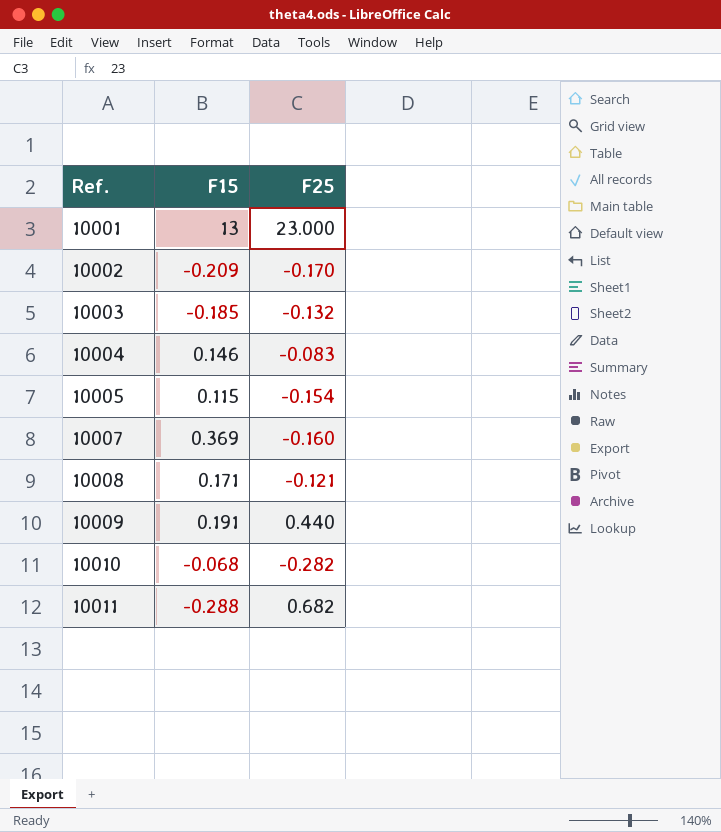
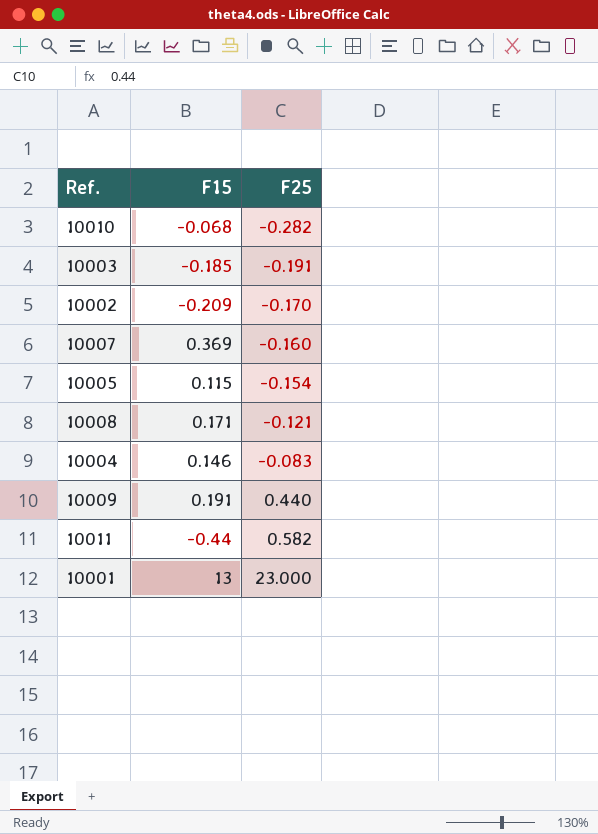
row order: Ref. ascending -> F25 ascending
10003 | F25: -0.132 -> -0.191
10011 | F15: -0.288 -> -0.44
10011 | F25: 0.682 -> 0.582

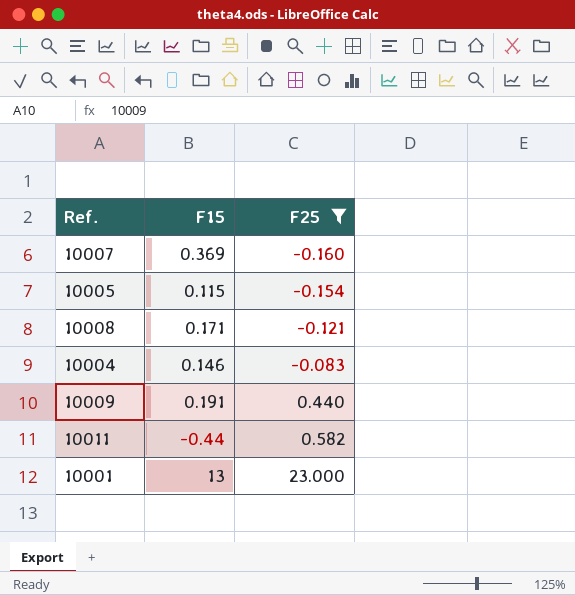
filter: none -> F25 >= -0.160

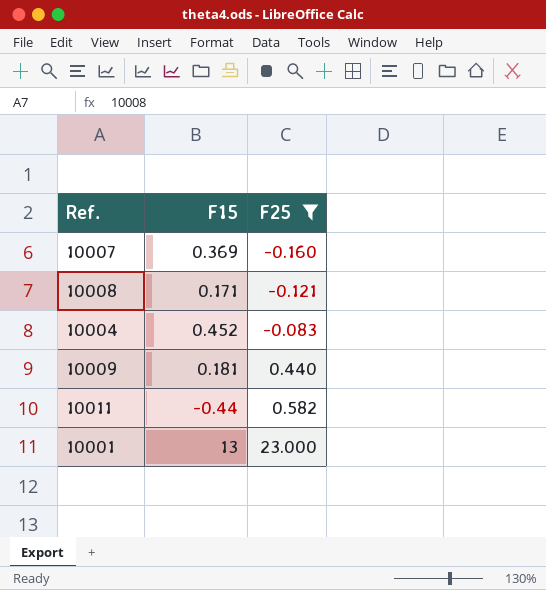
row 10005: 0.115 | -0.154 -> none
10004 | F15: 0.146 -> 0.452
10009 | F15: 0.191 -> 0.181

